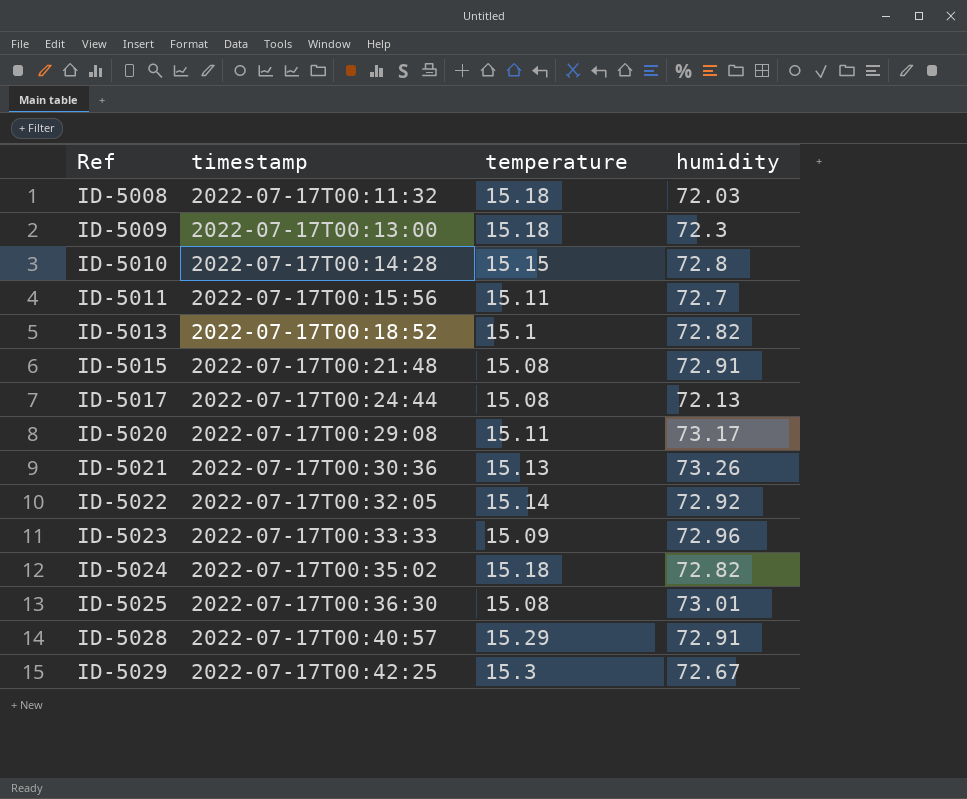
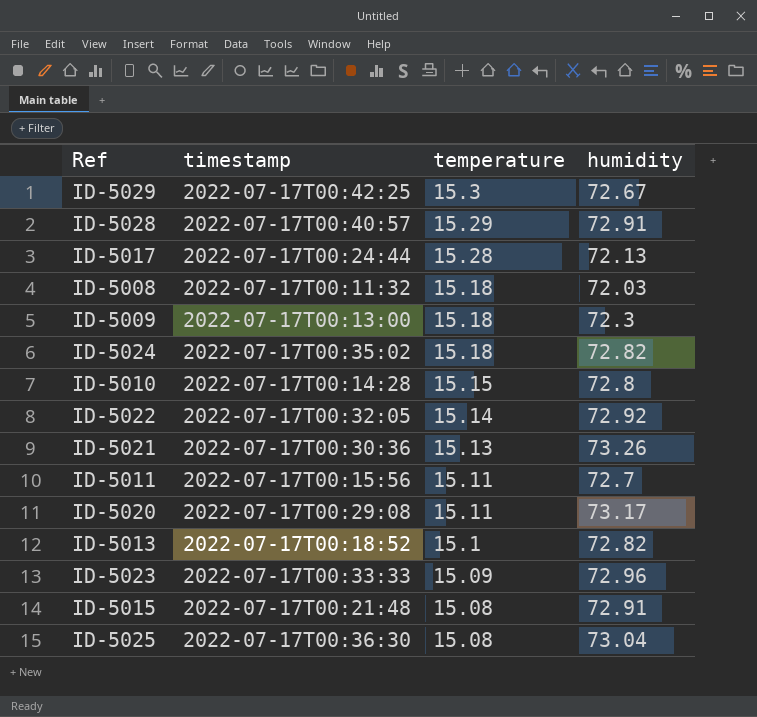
row order: Ref ascending -> temperature descending
ID-5017 | temperature: 15.08 -> 15.28
ID-5025 | humidity: 73.01 -> 73.04

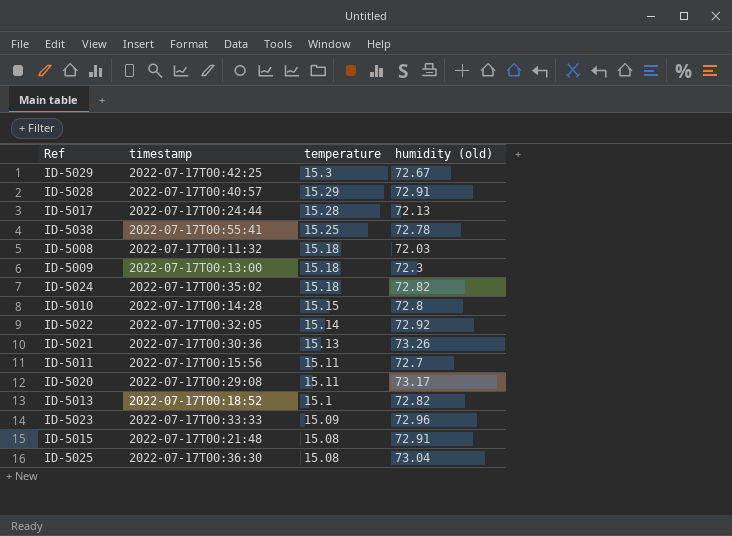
column name: humidity -> humidity (old)
row ID-5038: none -> 2022-07-17T00:55:41 | 15.25 | 72.78

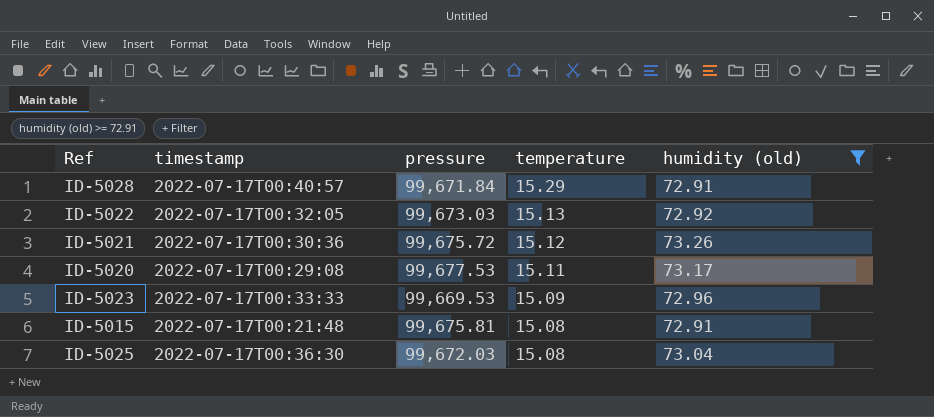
filter: none -> humidity (old) >= 72.91
column pressure | position: none -> 3
ID-5022 | temperature: 15.14 -> 15.13
ID-5021 | temperature: 15.13 -> 15.12

